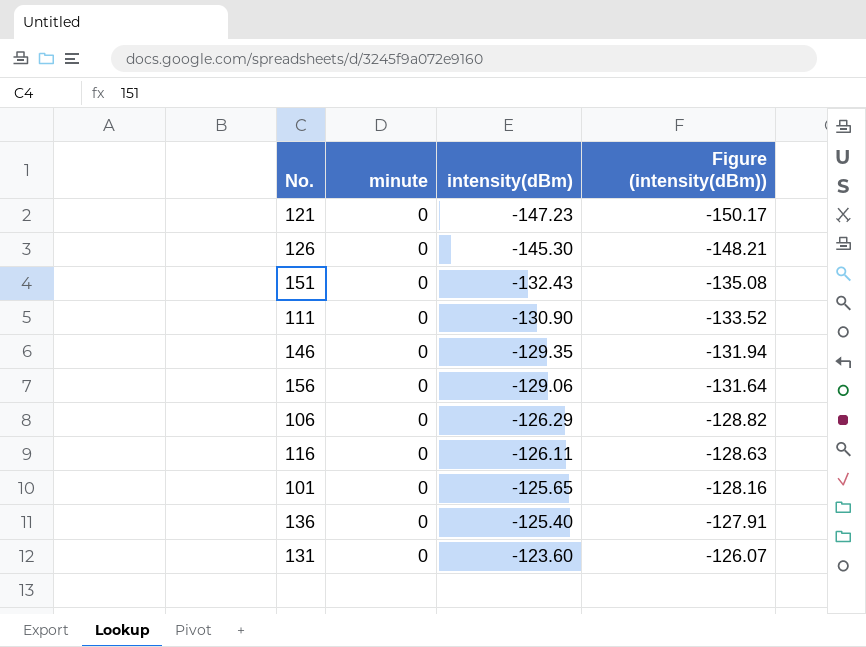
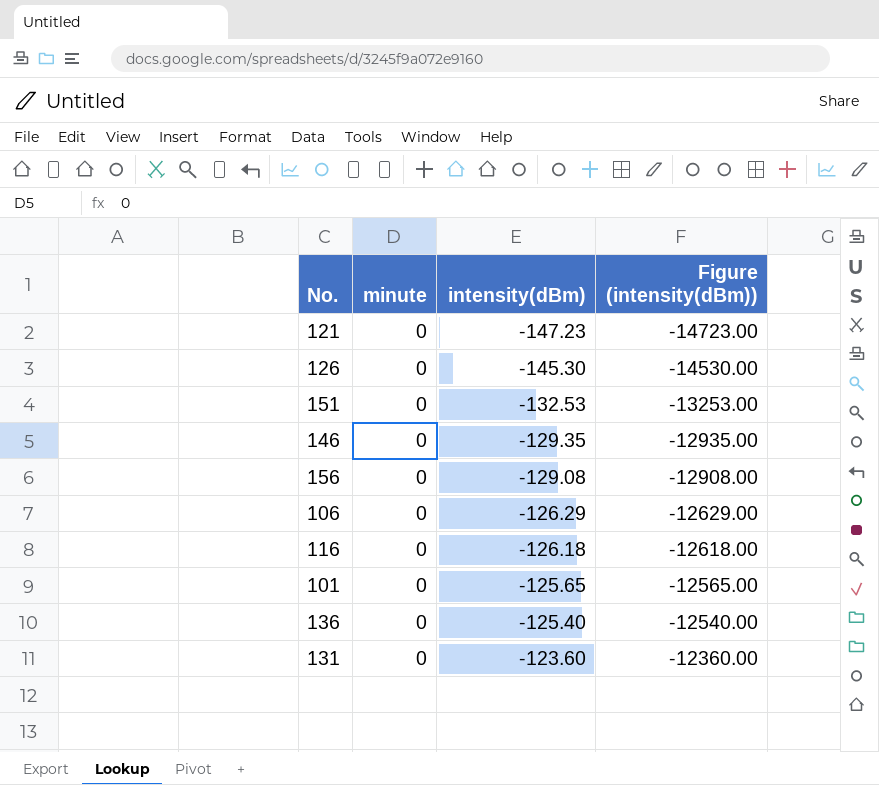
column Figure (intensity(dBm)) | formula: [intensity(dBm)] * 1.02 -> [intensity(dBm)] * 100
row 111: 0 | -130.90 | -133.52 -> none
151 | intensity(dBm): -132.43 -> -132.53
156 | intensity(dBm): -129.06 -> -129.08
116 | intensity(dBm): -126.11 -> -126.18

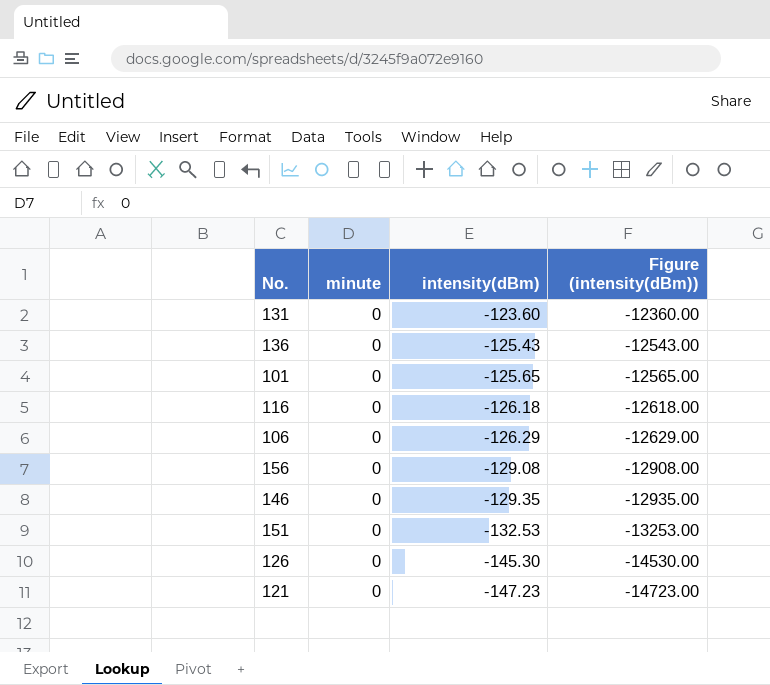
row order: intensity(dBm) ascending -> intensity(dBm) descending
136 | intensity(dBm): -125.40 -> -125.43
136 | Figure (intensity(dBm)): -12540.00 -> -12543.00

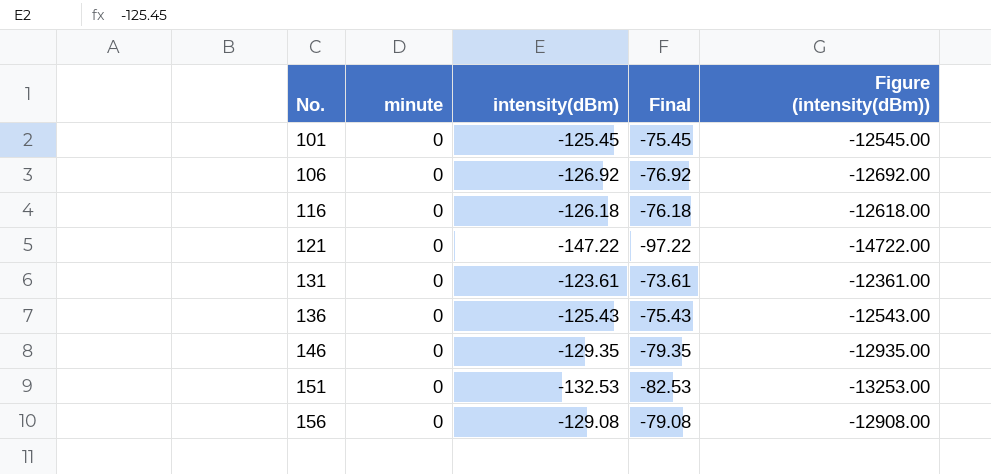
row order: intensity(dBm) descending -> No. ascending
column Final | formula: none -> [intensity(dBm)] + 50
row 126: 0 | -145.30 | -14530.00 -> none
101 | intensity(dBm): -125.65 -> -125.45
101 | Figure (intensity(dBm)): -12565.00 -> -12545.00
106 | intensity(dBm): -126.29 -> -126.92
106 | Figure (intensity(dBm)): -12629.00 -> -12692.00
121 | intensity(dBm): -147.23 -> -147.22
121 | Figure (intensity(dBm)): -14723.00 -> -14722.00
131 | intensity(dBm): -123.60 -> -123.61
131 | Figure (intensity(dBm)): -12360.00 -> -12361.00

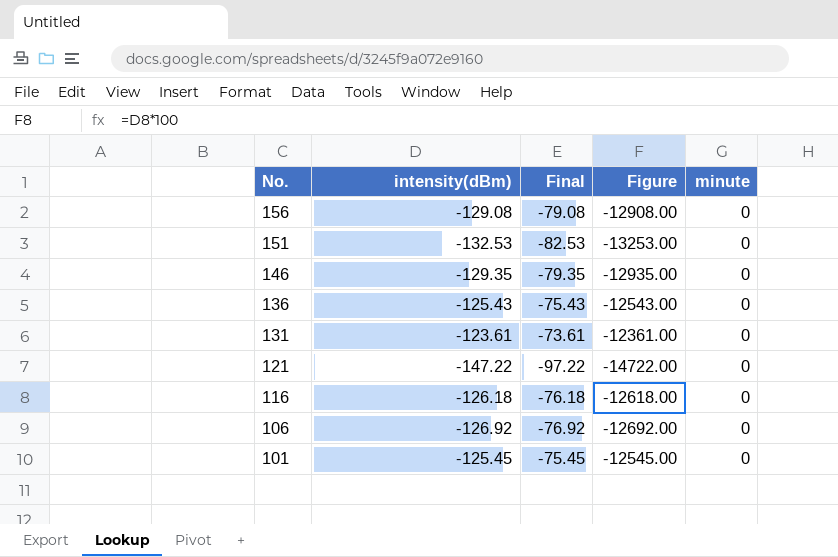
row order: No. ascending -> No. descending
column name: Figure (intensity(dBm)) -> Figure
column minute | position: 2 -> 5

